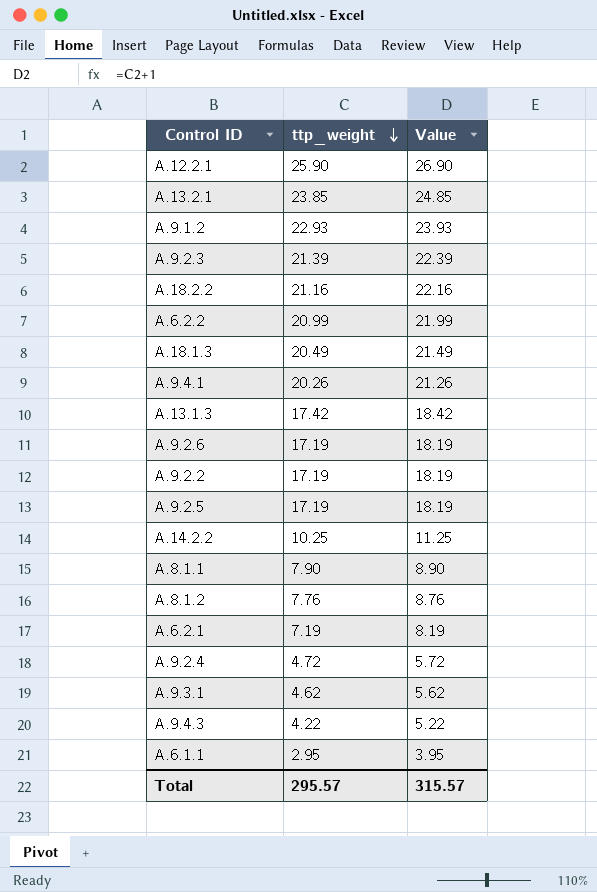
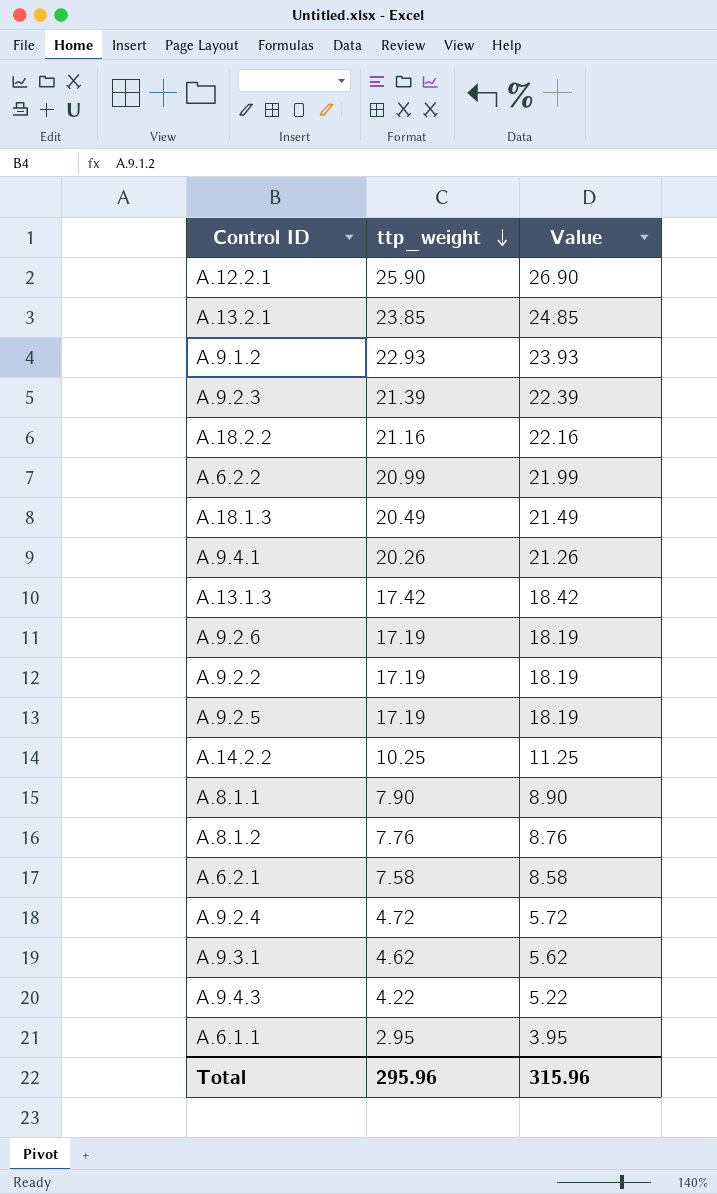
A.6.2.1 | ttp_weight: 7.19 -> 7.58
A.6.2.1 | Value: 8.19 -> 8.58
Total | ttp_weight: 295.57 -> 295.96
Total | Value: 315.57 -> 315.96

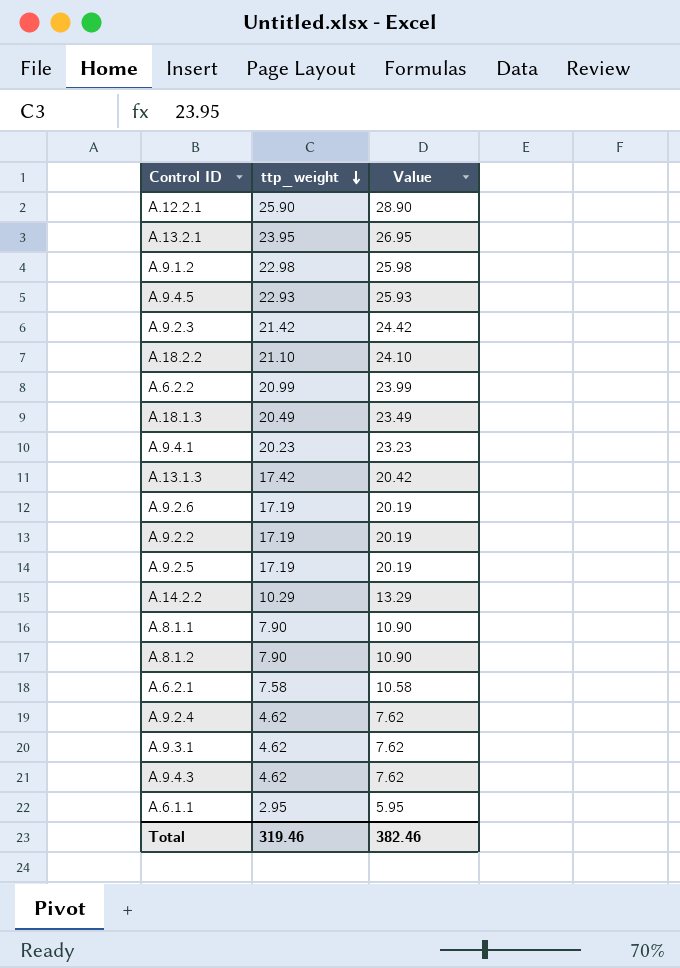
column Value | formula: [ttp_weight] + 1 -> [ttp_weight] + 3
A.13.2.1 | ttp_weight: 23.85 -> 23.95
A.9.1.2 | ttp_weight: 22.93 -> 22.98
row A.9.4.5: none -> 22.93 | 25.93
A.9.2.3 | ttp_weight: 21.39 -> 21.42
A.18.2.2 | ttp_weight: 21.16 -> 21.10
A.9.4.1 | ttp_weight: 20.26 -> 20.23
A.14.2.2 | ttp_weight: 10.25 -> 10.29
A.8.1.2 | ttp_weight: 7.76 -> 7.90
A.9.2.4 | ttp_weight: 4.72 -> 4.62
A.9.4.3 | ttp_weight: 4.22 -> 4.62
Total | ttp_weight: 295.96 -> 319.46
Total | Value: 315.96 -> 382.46

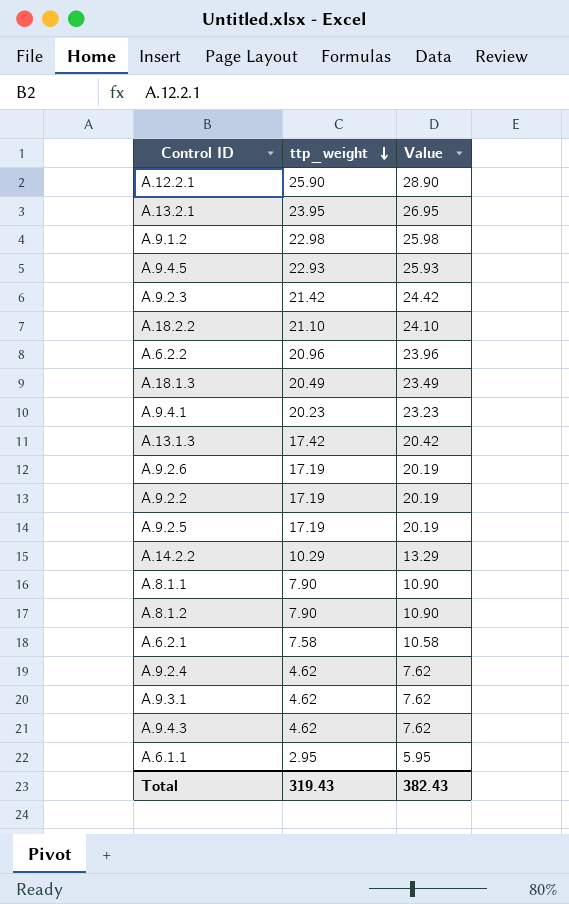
A.6.2.2 | ttp_weight: 20.99 -> 20.96
A.6.2.2 | Value: 23.99 -> 23.96
Total | ttp_weight: 319.46 -> 319.43
Total | Value: 382.46 -> 382.43

